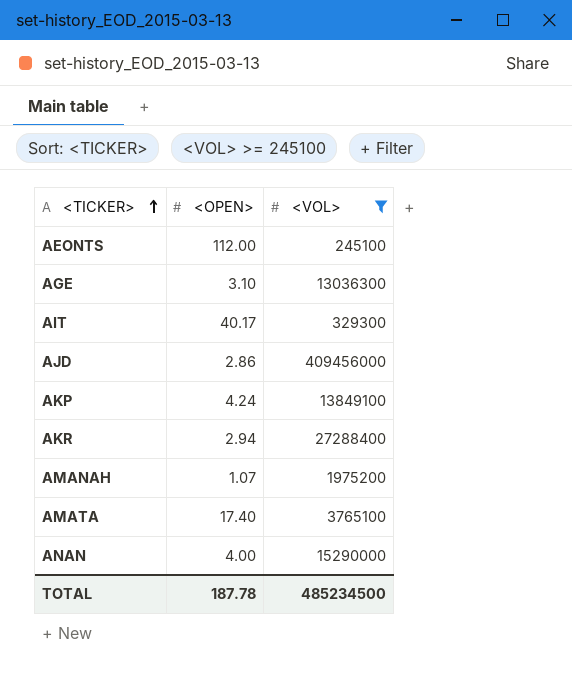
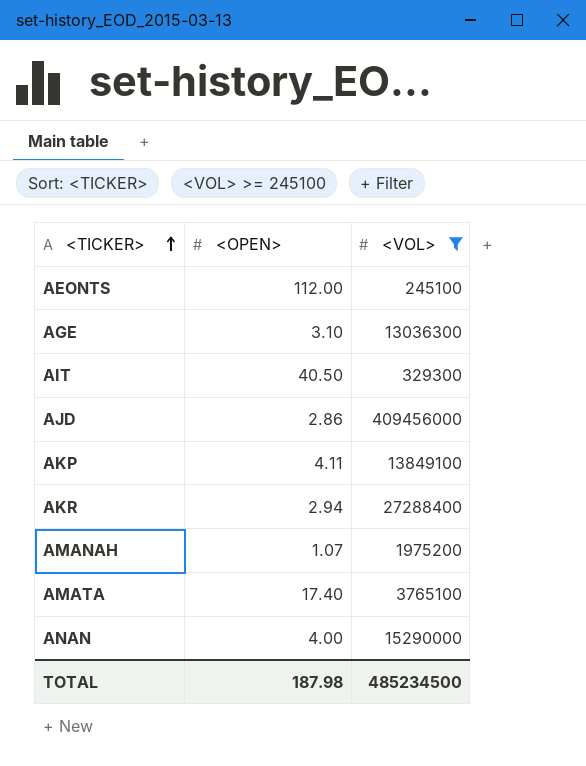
AIT | <OPEN>: 40.17 -> 40.50
AKP | <OPEN>: 4.24 -> 4.11
TOTAL | <OPEN>: 187.78 -> 187.98

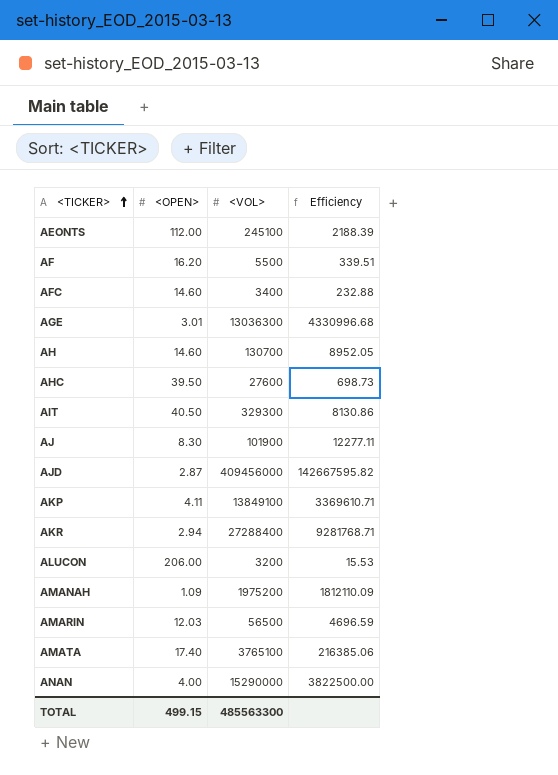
filter: <VOL> >= 245100 -> none
column Efficiency | formula: none -> [<VOL>] / [<OPEN>]
AGE | <OPEN>: 3.10 -> 3.01
AJD | <OPEN>: 2.86 -> 2.87
AMANAH | <OPEN>: 1.07 -> 1.09
TOTAL | <OPEN>: 187.98 -> 499.15
TOTAL | <VOL>: 485234500 -> 485563300

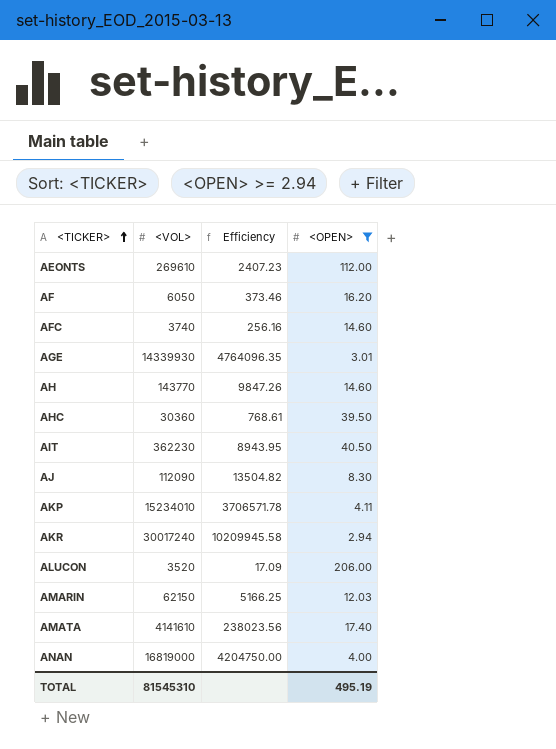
filter: none -> <OPEN> >= 2.94
column <OPEN> | position: 2 -> 4
AEONTS | <VOL>: 245100 -> 269610
AEONTS | Efficiency: 2188.39 -> 2407.23
AF | <VOL>: 5500 -> 6050
AF | Efficiency: 339.51 -> 373.46
AFC | <VOL>: 3400 -> 3740
AFC | Efficiency: 232.88 -> 256.16
AGE | <VOL>: 13036300 -> 14339930
AGE | Efficiency: 4330996.68 -> 4764096.35
AH | <VOL>: 130700 -> 143770
AH | Efficiency: 8952.05 -> 9847.26
AHC | <VOL>: 27600 -> 30360
AHC | Efficiency: 698.73 -> 768.61
AIT | <VOL>: 329300 -> 362230
AIT | Efficiency: 8130.86 -> 8943.95
AJ | <VOL>: 101900 -> 112090
AJ | Efficiency: 12277.11 -> 13504.82
AKP | <VOL>: 13849100 -> 15234010
AKP | Efficiency: 3369610.71 -> 3706571.78
AKR | <VOL>: 27288400 -> 30017240
AKR | Efficiency: 9281768.71 -> 10209945.58
ALUCON | <VOL>: 3200 -> 3520
ALUCON | Efficiency: 15.53 -> 17.09
AMARIN | <VOL>: 56500 -> 62150
AMARIN | Efficiency: 4696.59 -> 5166.25
AMATA | <VOL>: 3765100 -> 4141610
AMATA | Efficiency: 216385.06 -> 238023.56
ANAN | <VOL>: 15290000 -> 16819000
ANAN | Efficiency: 3822500.00 -> 4204750.00
TOTAL | <VOL>: 485563300 -> 81545310
TOTAL | <OPEN>: 499.15 -> 495.19

